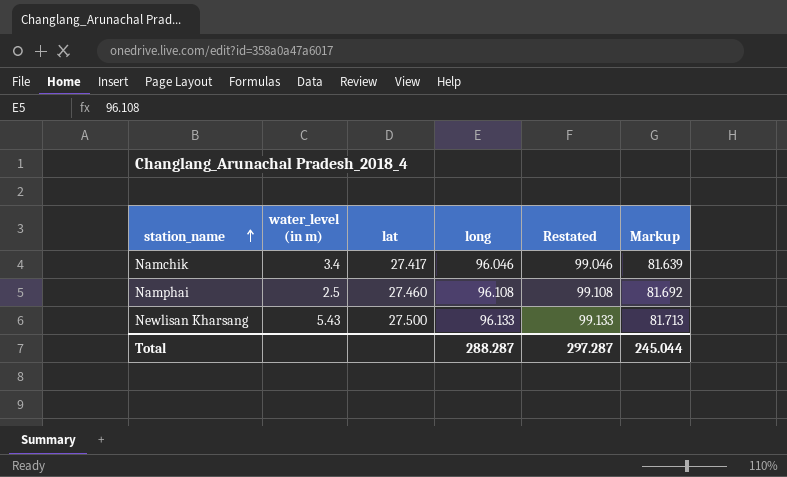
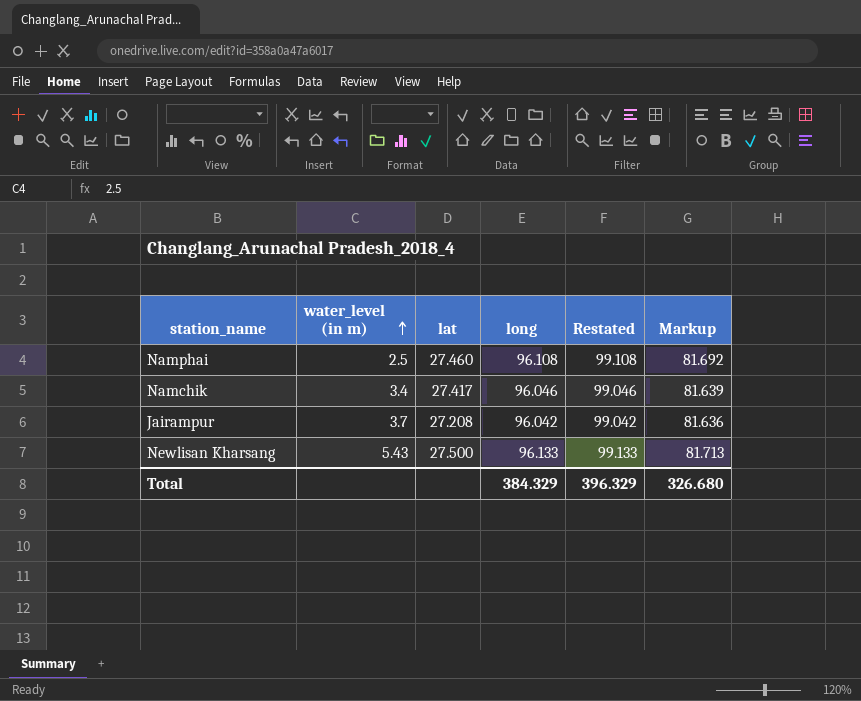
row order: station_name ascending -> water_level (in m) ascending
row Jairampur: none -> 3.7 | 27.208 | 96.042 | 99.042 | 81.636
Total | long: 288.287 -> 384.329
Total | Restated: 297.287 -> 396.329
Total | Markup: 245.044 -> 326.680

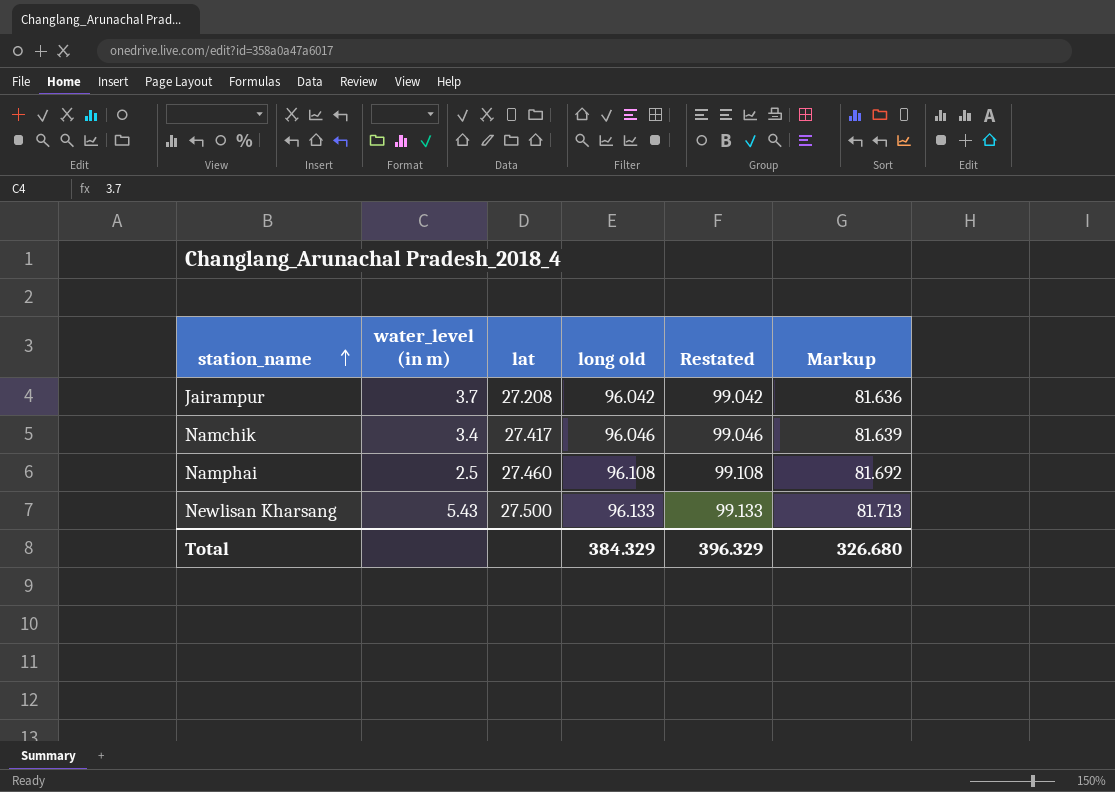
row order: water_level (in m) ascending -> station_name ascending
column name: long -> long old

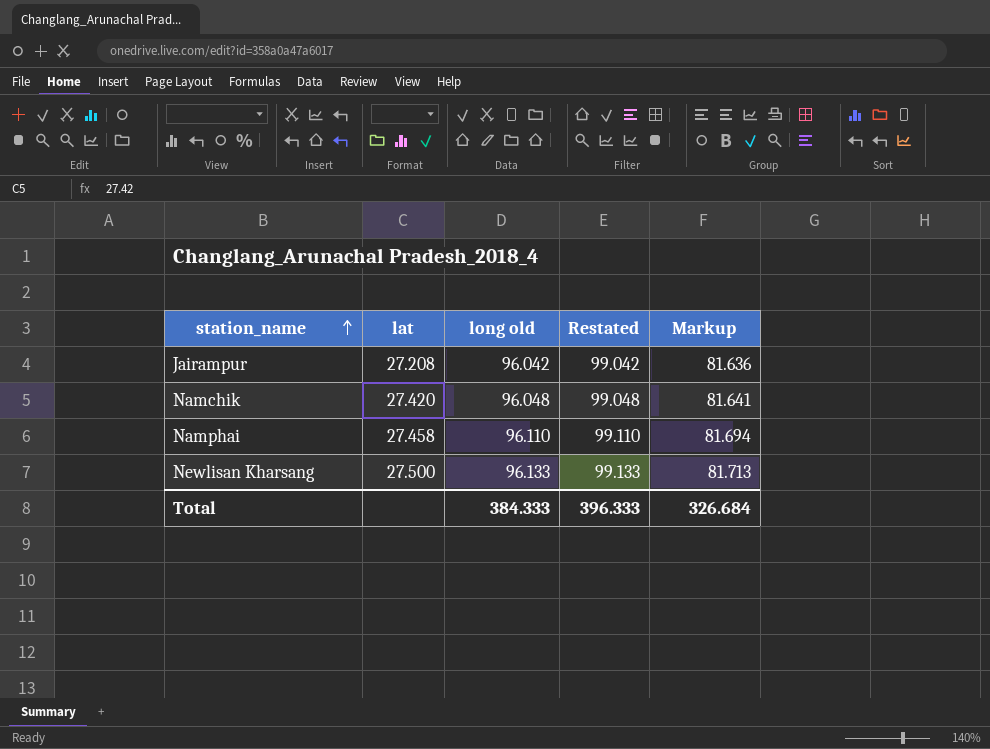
column water_level (in m) | position: 2 -> none
Namchik | lat: 27.417 -> 27.420
Namchik | long old: 96.046 -> 96.048
Namchik | Restated: 99.046 -> 99.048
Namchik | Markup: 81.639 -> 81.641
Namphai | lat: 27.460 -> 27.458
Namphai | long old: 96.108 -> 96.110
Namphai | Restated: 99.108 -> 99.110
Namphai | Markup: 81.692 -> 81.694
Total | long old: 384.329 -> 384.333
Total | Restated: 396.329 -> 396.333
Total | Markup: 326.680 -> 326.684

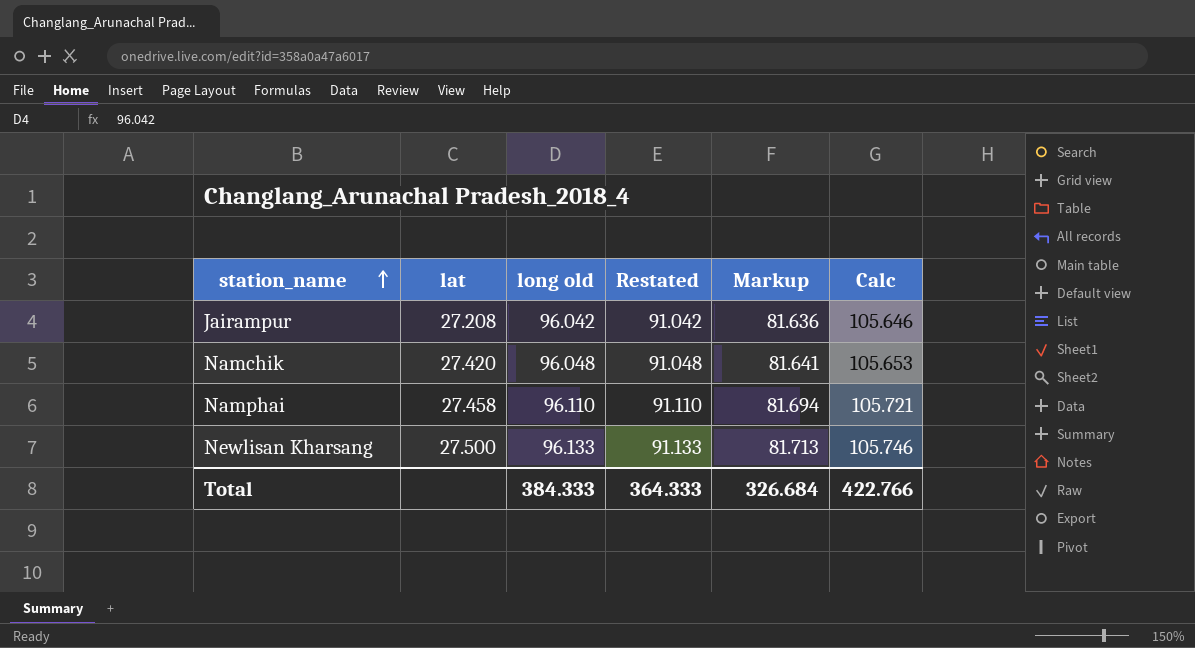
column Restated | formula: [long old] + 3 -> [long old] - 5
column Calc | formula: none -> [long old] * 1.1
Total | Restated: 396.333 -> 364.333

